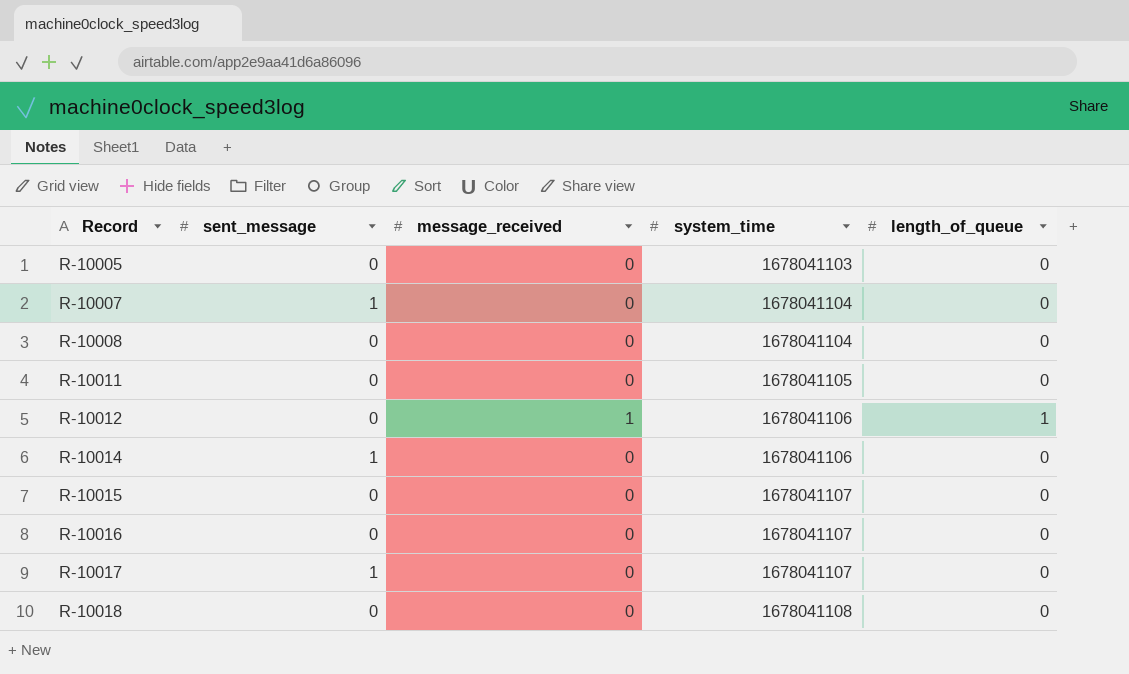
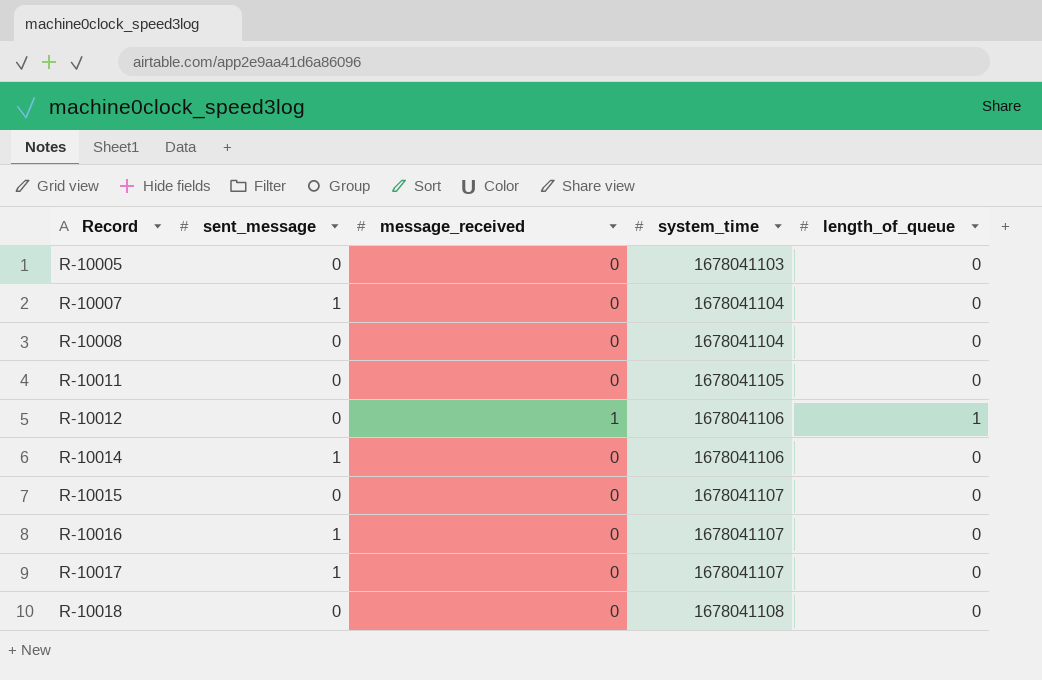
R-10016 | sent_message: 0 -> 1

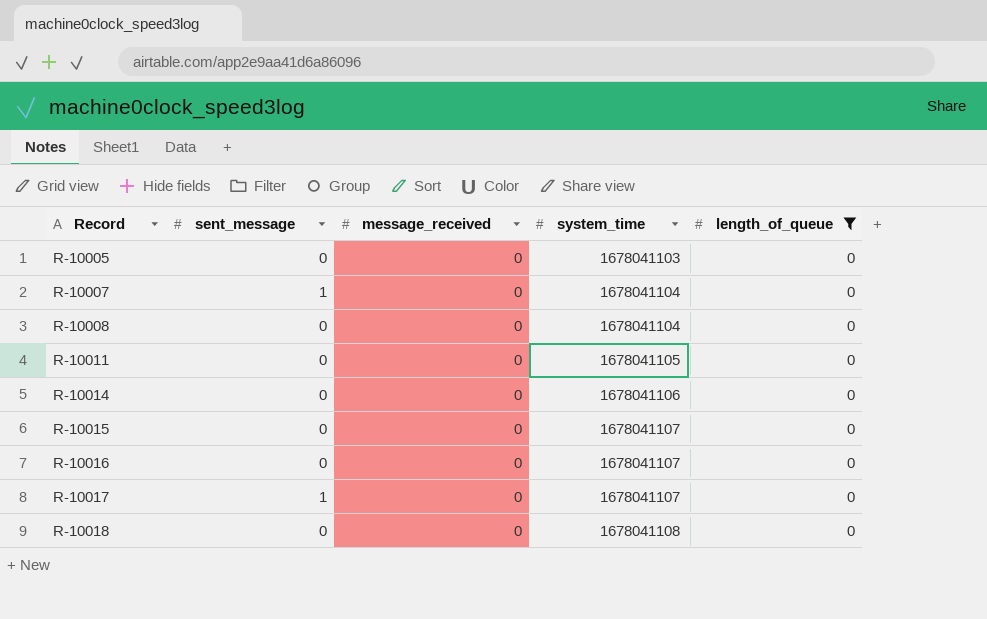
filter: none -> length_of_queue = 0
R-10014 | sent_message: 1 -> 0
R-10016 | sent_message: 1 -> 0

